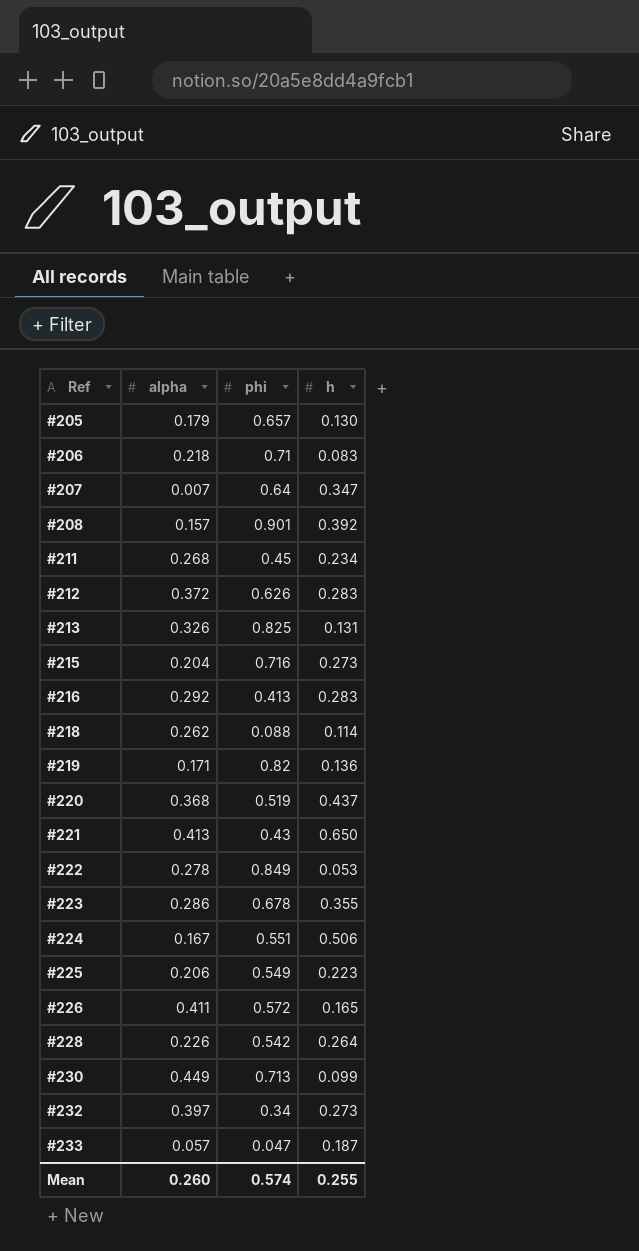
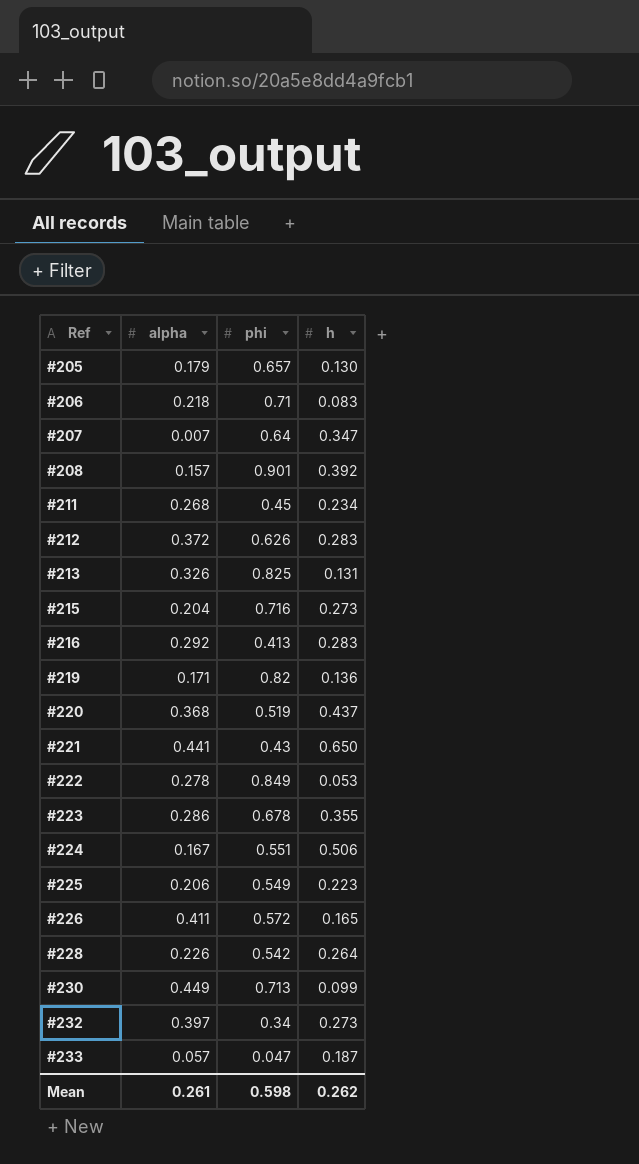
row #218: 0.262 | 0.088 | 0.114 -> none
#221 | alpha: 0.413 -> 0.441
Mean | alpha: 0.260 -> 0.261
Mean | phi: 0.574 -> 0.598
Mean | h: 0.255 -> 0.262

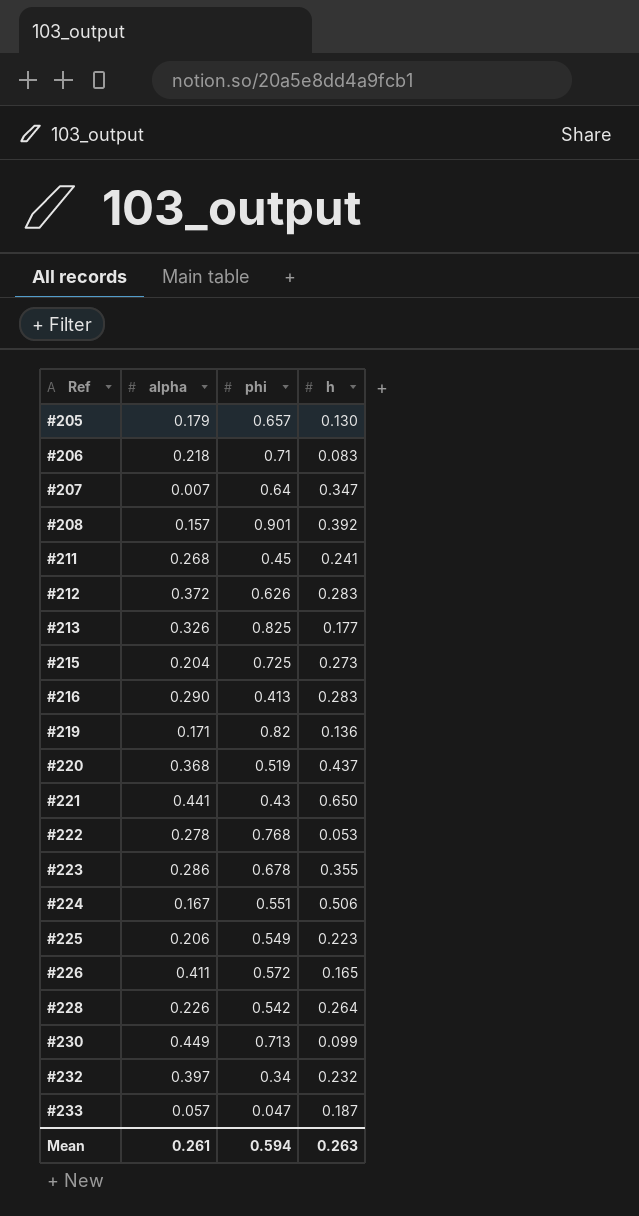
#211 | h: 0.234 -> 0.241
#213 | h: 0.131 -> 0.177
#215 | phi: 0.716 -> 0.725
#216 | alpha: 0.292 -> 0.290
#222 | phi: 0.849 -> 0.768
#232 | h: 0.273 -> 0.232
Mean | phi: 0.598 -> 0.594
Mean | h: 0.262 -> 0.263

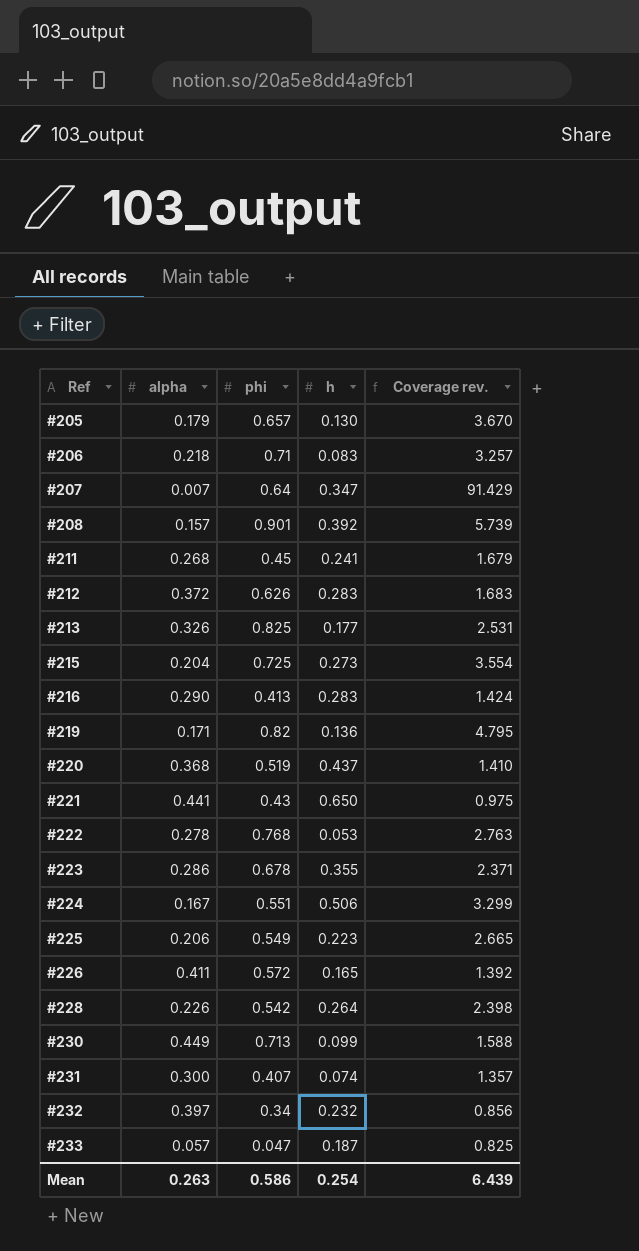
column Coverage rev. | formula: none -> [phi] / [alpha]
row #231: none -> 0.300 | 0.407 | 0.074 | 1.357
Mean | alpha: 0.261 -> 0.263
Mean | phi: 0.594 -> 0.586
Mean | h: 0.263 -> 0.254

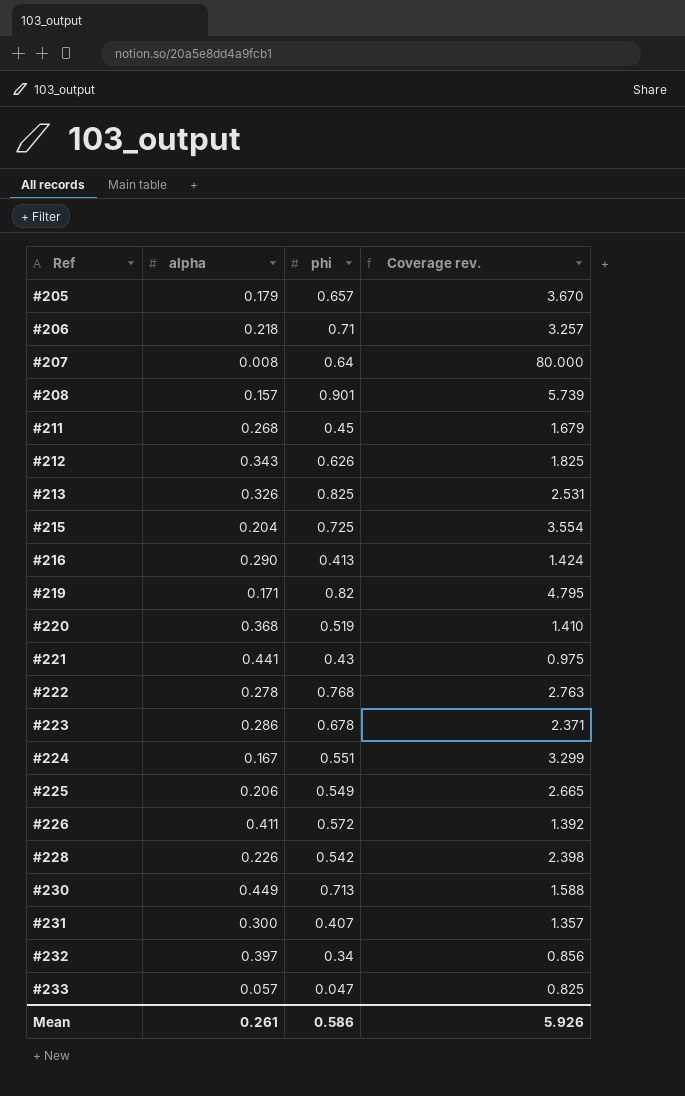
column h | position: 4 -> none
#207 | alpha: 0.007 -> 0.008
#207 | Coverage rev.: 91.429 -> 80.000
#212 | alpha: 0.372 -> 0.343
#212 | Coverage rev.: 1.683 -> 1.825
Mean | alpha: 0.263 -> 0.261
Mean | Coverage rev.: 6.439 -> 5.926

